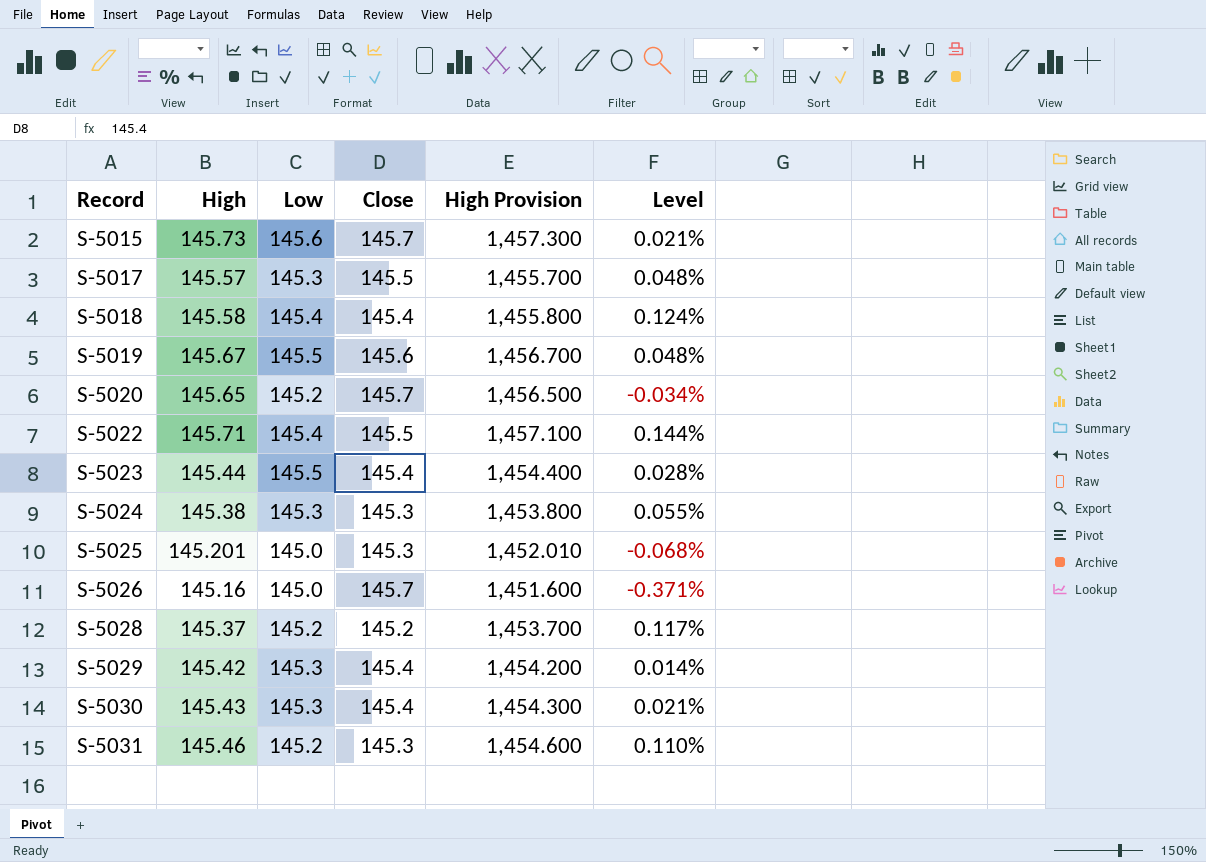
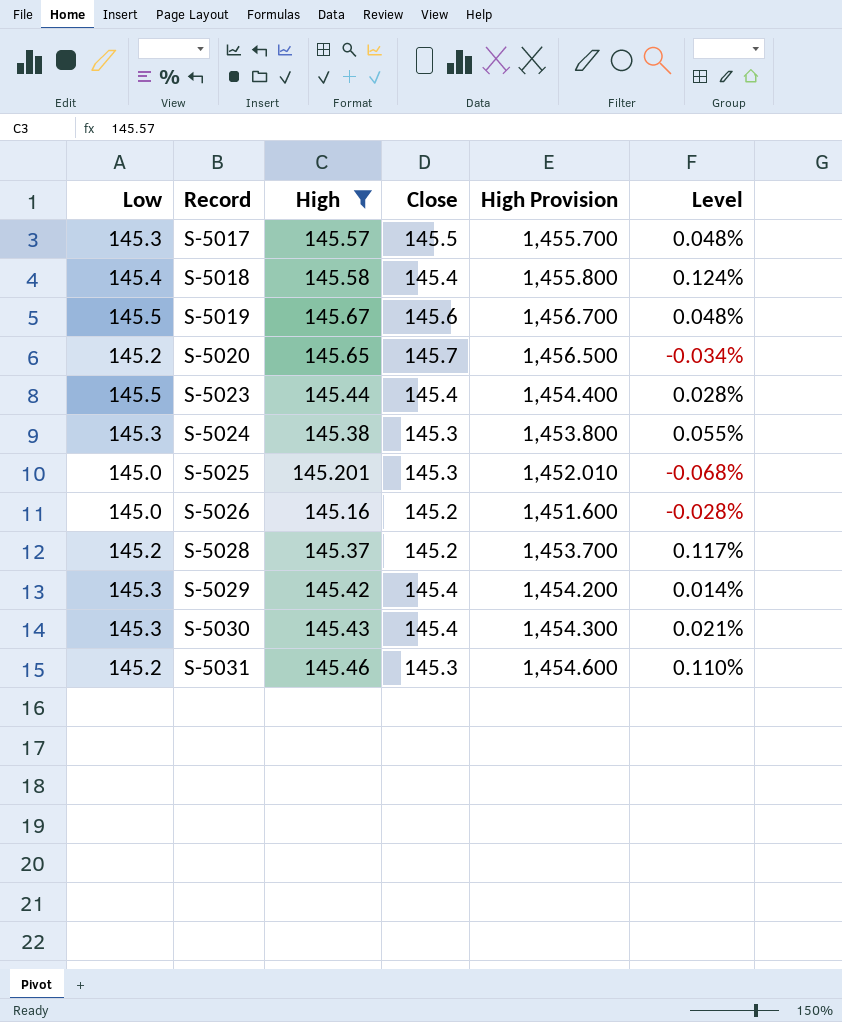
filter: none -> High <= 145.67
column Low | position: 3 -> 1
S-5026 | Close: 145.7 -> 145.2
S-5026 | Level: -0.371% -> -0.028%

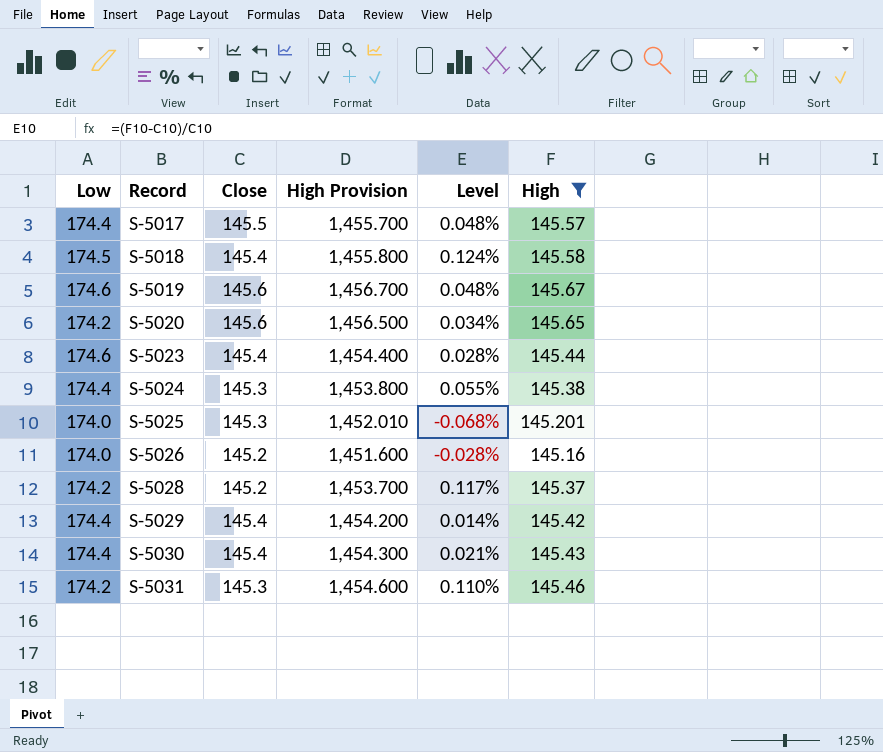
column High | position: 3 -> 6
S-5017 | Low: 145.3 -> 174.4
S-5018 | Low: 145.4 -> 174.5
S-5019 | Low: 145.5 -> 174.6
S-5020 | Low: 145.2 -> 174.2
S-5020 | Close: 145.7 -> 145.6
S-5020 | Level: -0.034% -> 0.034%
S-5023 | Low: 145.5 -> 174.6
S-5024 | Low: 145.3 -> 174.4
S-5025 | Low: 145.0 -> 174.0
S-5026 | Low: 145.0 -> 174.0
S-5028 | Low: 145.2 -> 174.2
S-5029 | Low: 145.3 -> 174.4
S-5030 | Low: 145.3 -> 174.4
S-5031 | Low: 145.2 -> 174.2

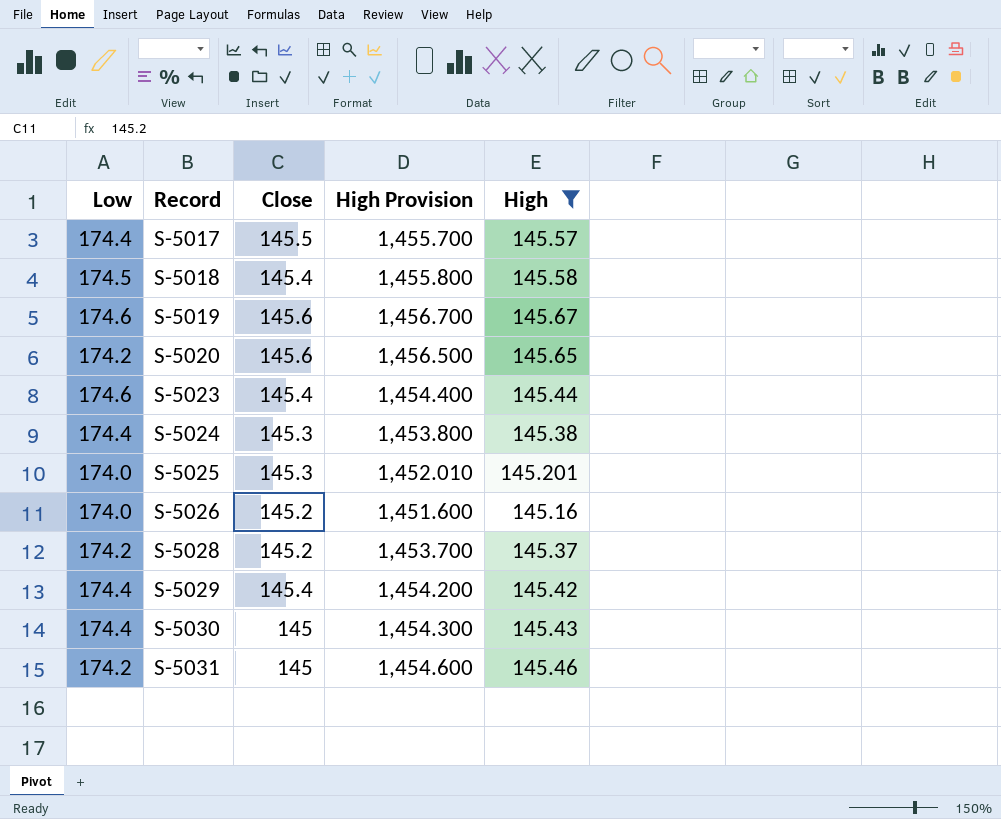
column Level | formula: ([High] - [Close]) / [Close] -> none
S-5030 | Close: 145.4 -> 145
S-5031 | Close: 145.3 -> 145

